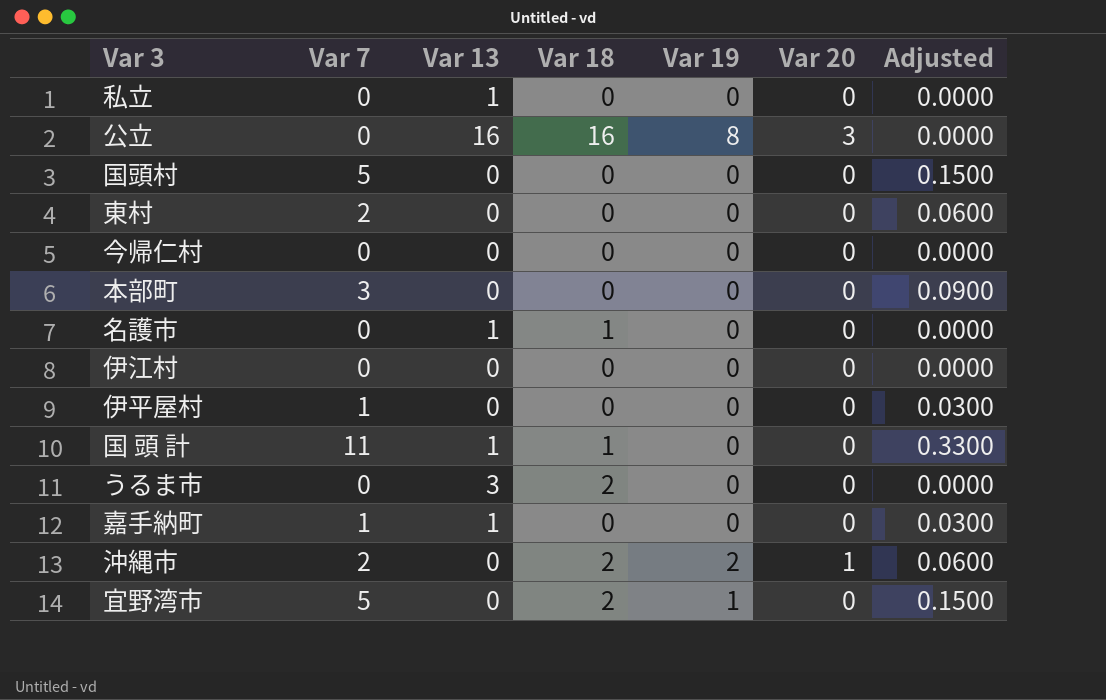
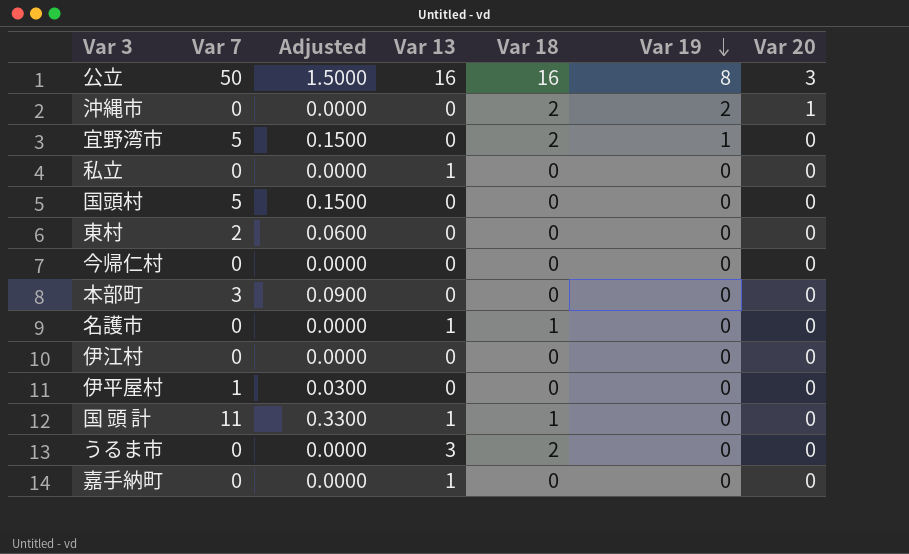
row order: none -> Var 19 descending
column Adjusted | position: 7 -> 3
公立 | Var 7: 0 -> 50
公立 | Adjusted: 0.0000 -> 1.5000
沖縄市 | Var 7: 2 -> 0
沖縄市 | Adjusted: 0.0600 -> 0.0000
嘉手納町 | Var 7: 1 -> 0
嘉手納町 | Adjusted: 0.0300 -> 0.0000

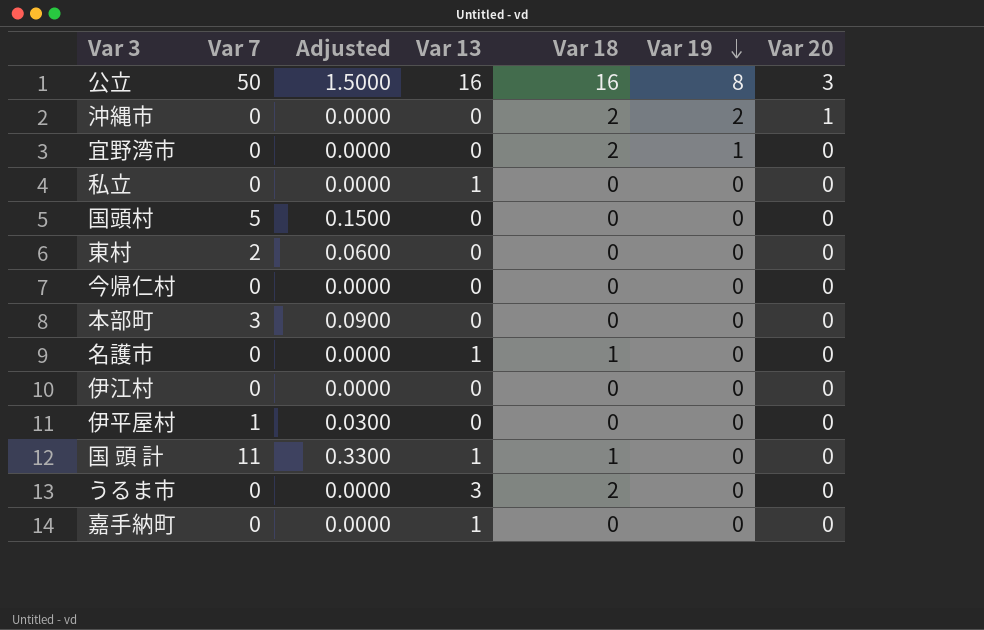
宜野湾市 | Var 7: 5 -> 0
宜野湾市 | Adjusted: 0.1500 -> 0.0000

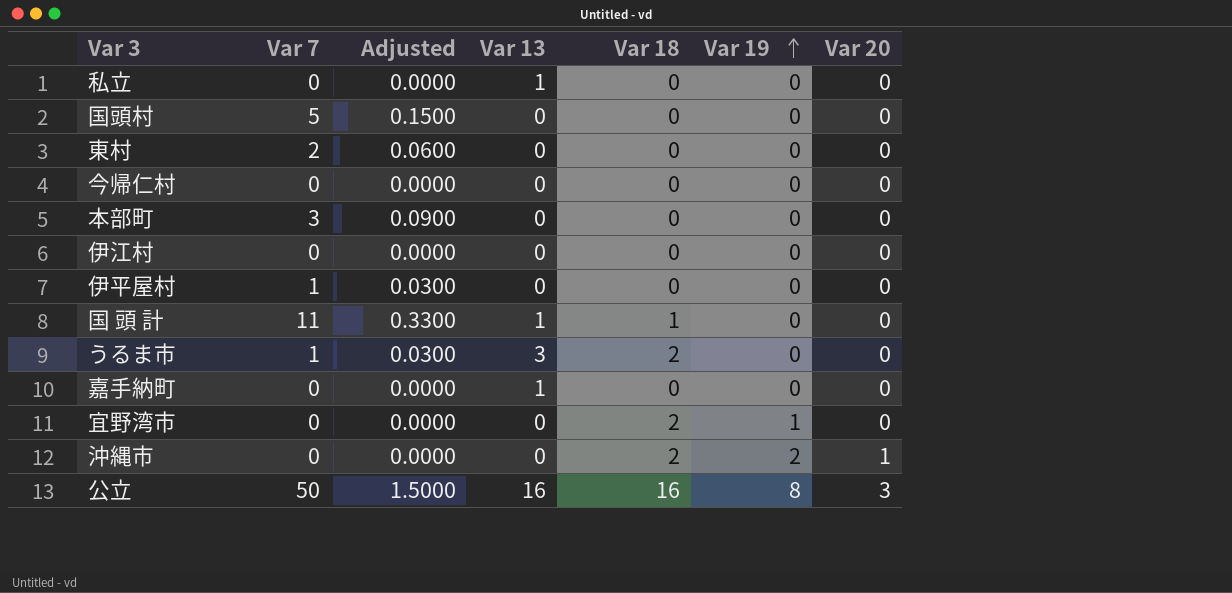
row order: Var 19 descending -> Var 19 ascending
row 名護市: 0 | 0.0000 | 1 | 1 | 0 | 0 -> none
うるま市 | Var 7: 0 -> 1
うるま市 | Adjusted: 0.0000 -> 0.0300

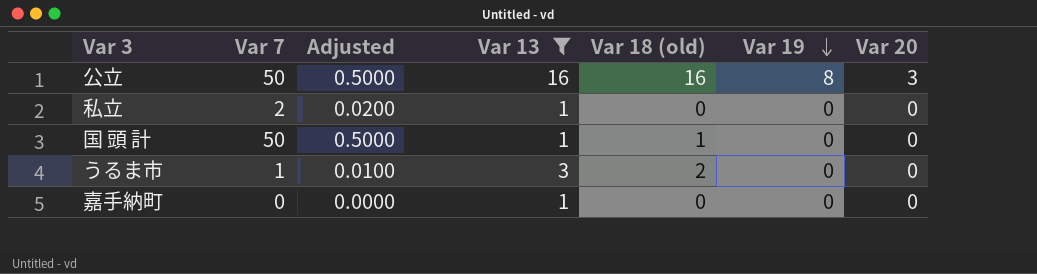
filter: none -> Var 13 != 0
row order: Var 19 ascending -> Var 19 descending
column Adjusted | formula: [Var 7] * 0.03 -> [Var 7] * 0.01
column name: Var 18 -> Var 18 (old)
私立 | Var 7: 0 -> 2
国 頭 計 | Var 7: 11 -> 50

